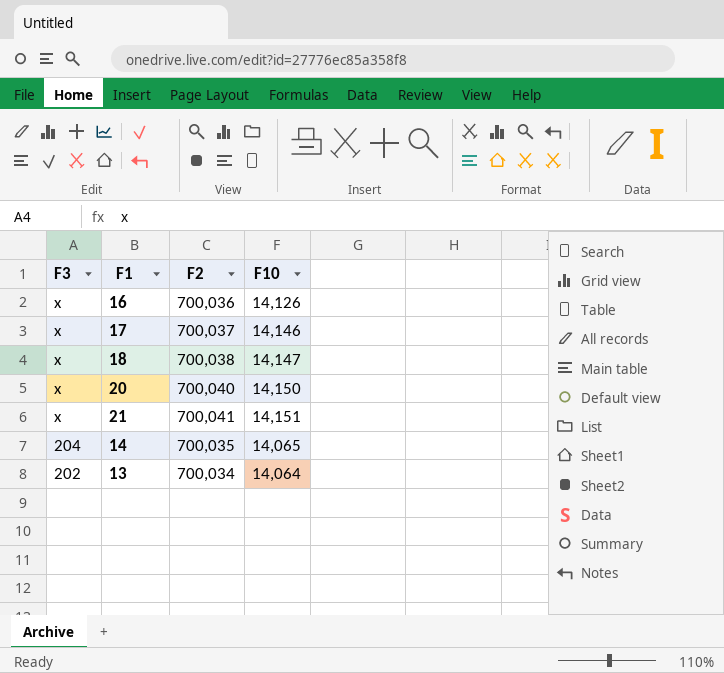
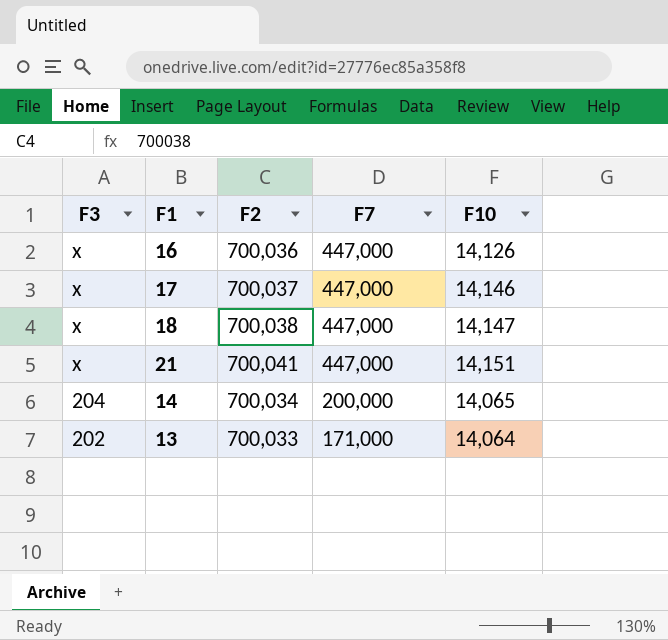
column F7 | position: none -> 4
row 20: x | 700,040 | 14,150 -> none
14 | F2: 700,035 -> 700,034
13 | F2: 700,034 -> 700,033

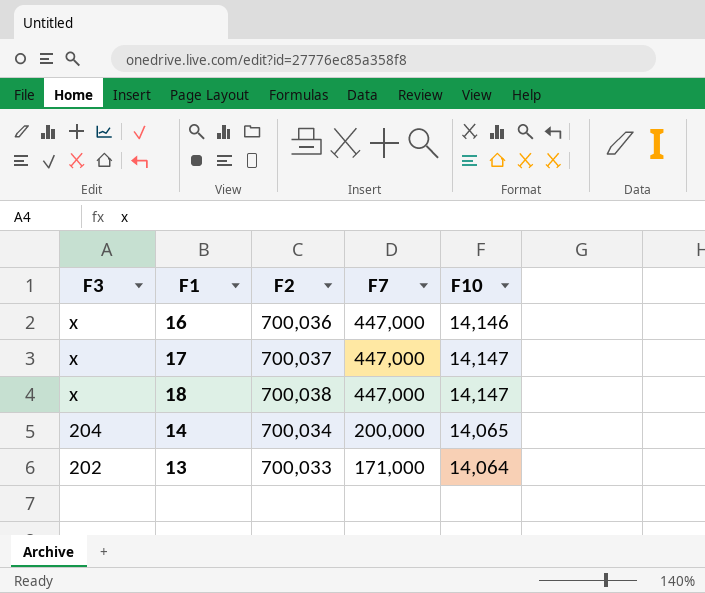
row 21: x | 700,041 | 447,000 | 14,151 -> none
16 | F10: 14,126 -> 14,146
17 | F10: 14,146 -> 14,147

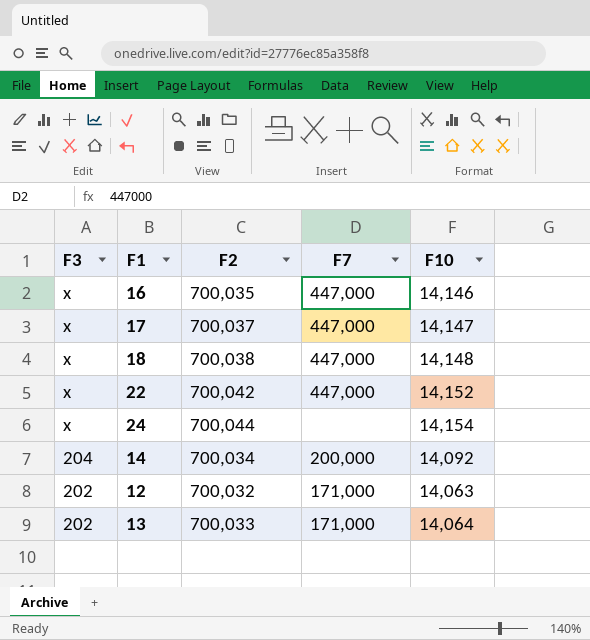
16 | F2: 700,036 -> 700,035
18 | F10: 14,147 -> 14,148
row 22: none -> x | 700,042 | 447,000 | 14,152
row 24: none -> x | 700,044 | none | 14,154
14 | F10: 14,065 -> 14,092
row 12: none -> 202 | 700,032 | 171,000 | 14,063

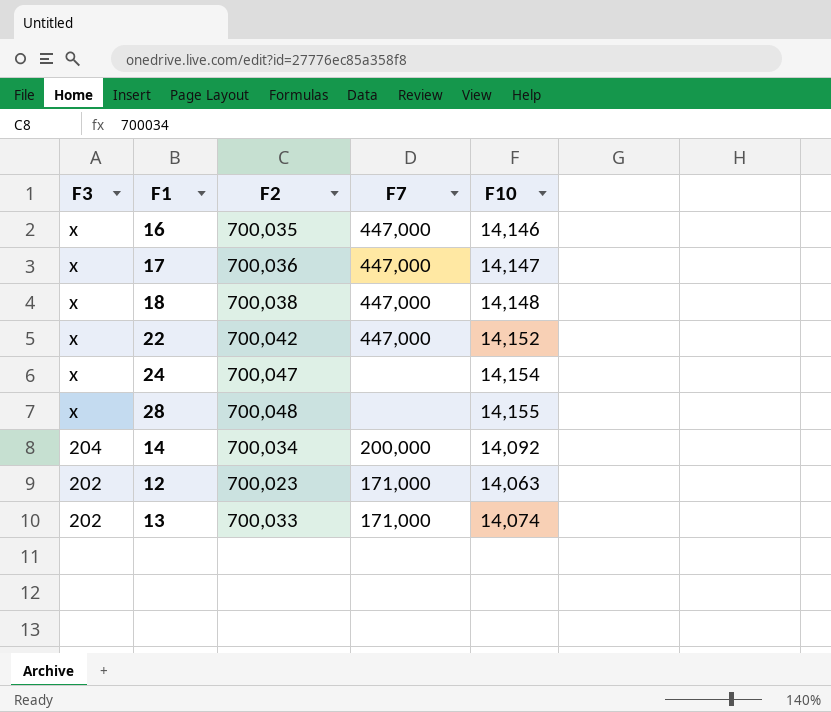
17 | F2: 700,037 -> 700,036
24 | F2: 700,044 -> 700,047
row 28: none -> x | 700,048 | none | 14,155
12 | F2: 700,032 -> 700,023
13 | F10: 14,064 -> 14,074

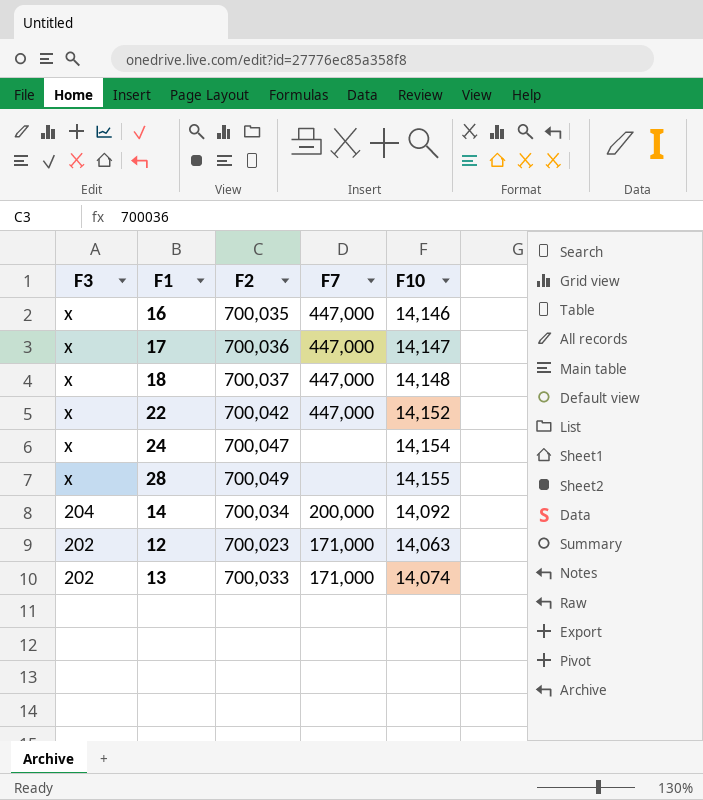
18 | F2: 700,038 -> 700,037
28 | F2: 700,048 -> 700,049

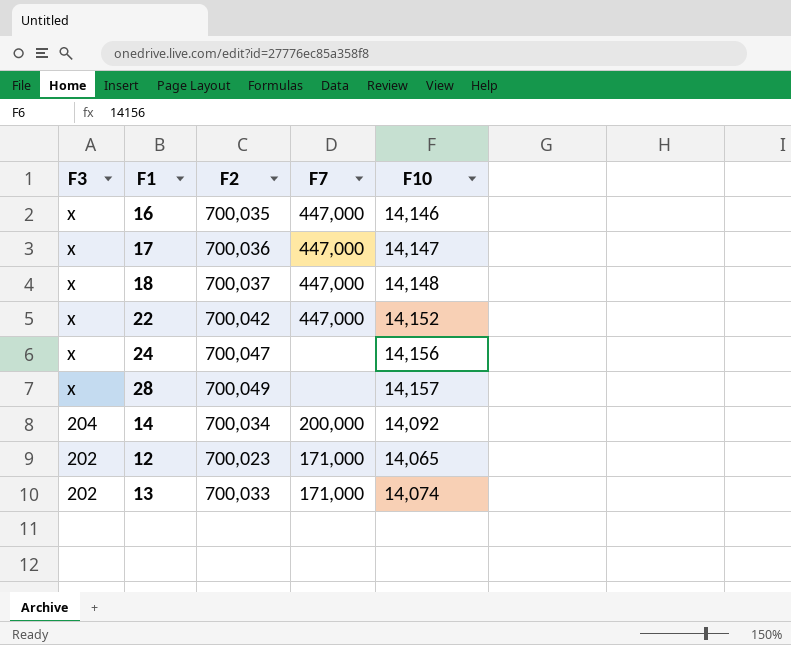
24 | F10: 14,154 -> 14,156
28 | F10: 14,155 -> 14,157
12 | F10: 14,063 -> 14,065

